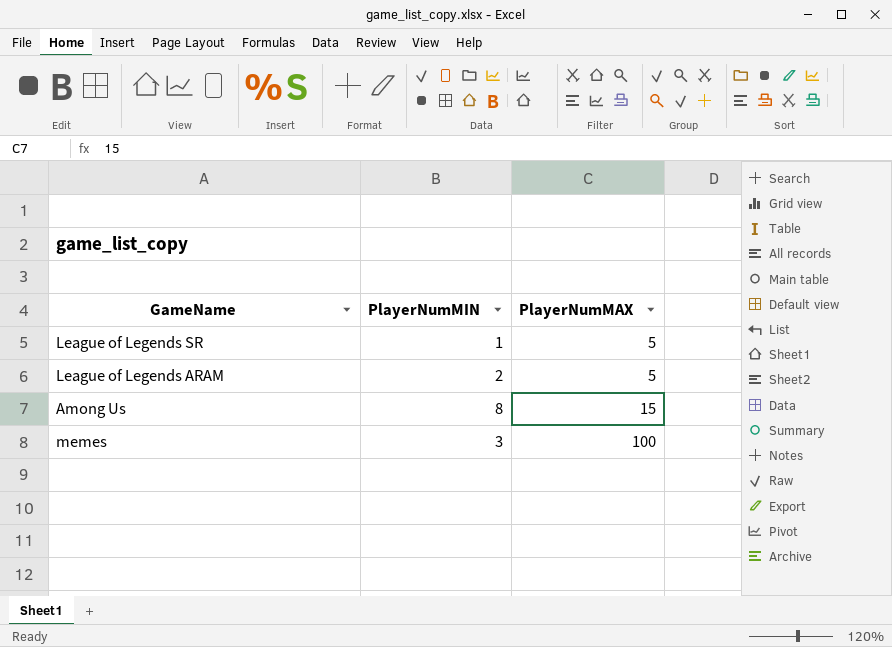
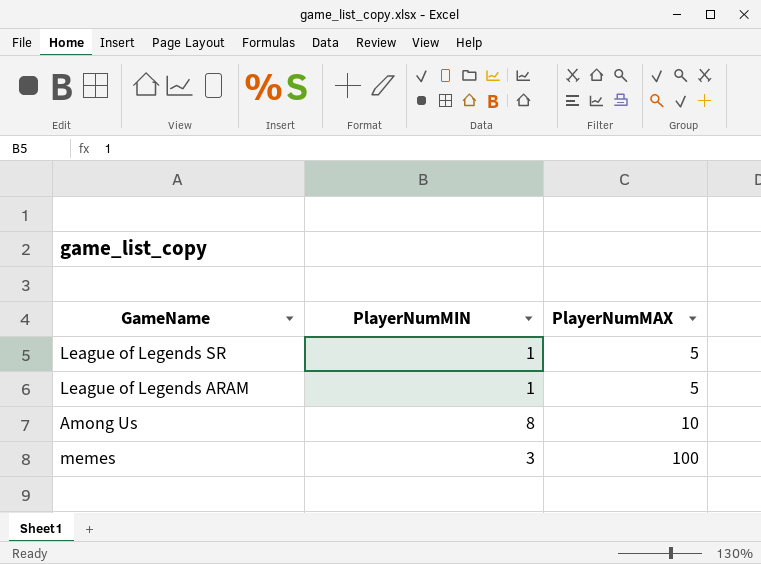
League of Legends ARAM | PlayerNumMIN: 2 -> 1
Among Us | PlayerNumMAX: 15 -> 10

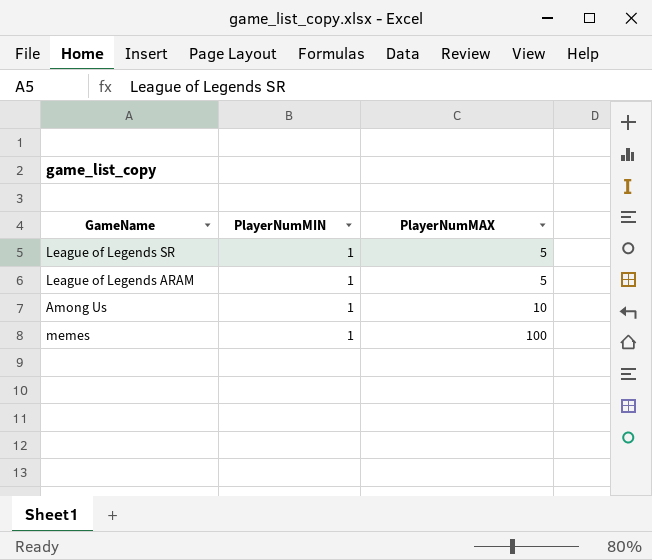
Among Us | PlayerNumMIN: 8 -> 1
memes | PlayerNumMIN: 3 -> 1

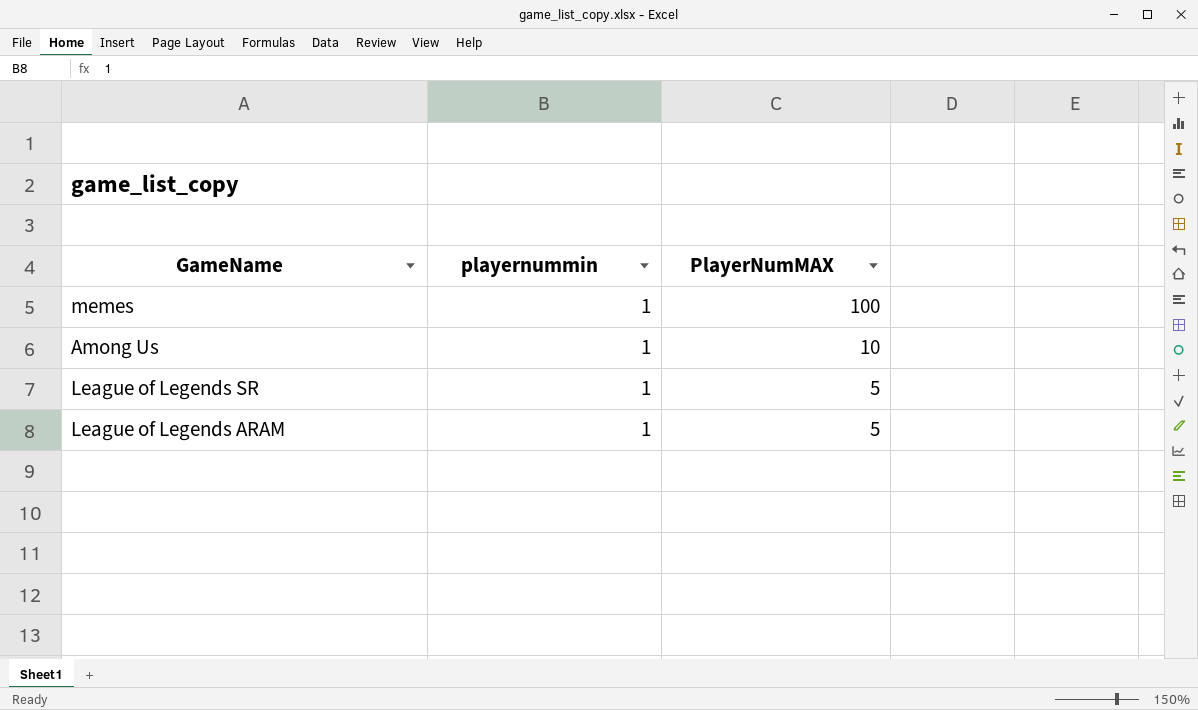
row order: PlayerNumMAX ascending -> PlayerNumMAX descending
column name: PlayerNumMIN -> playernummin

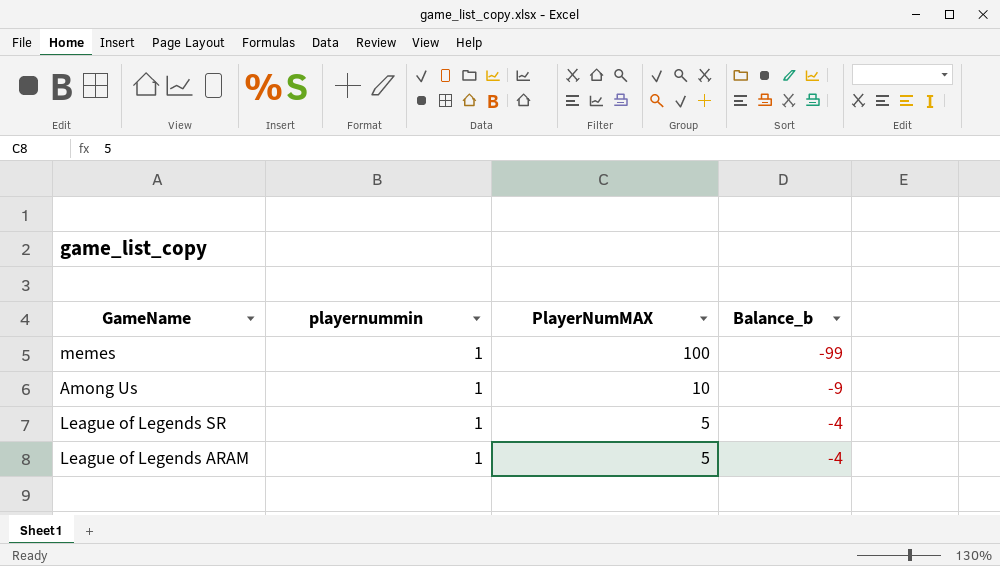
column Balance_b | formula: none -> [playernummin] - [PlayerNumMAX]

